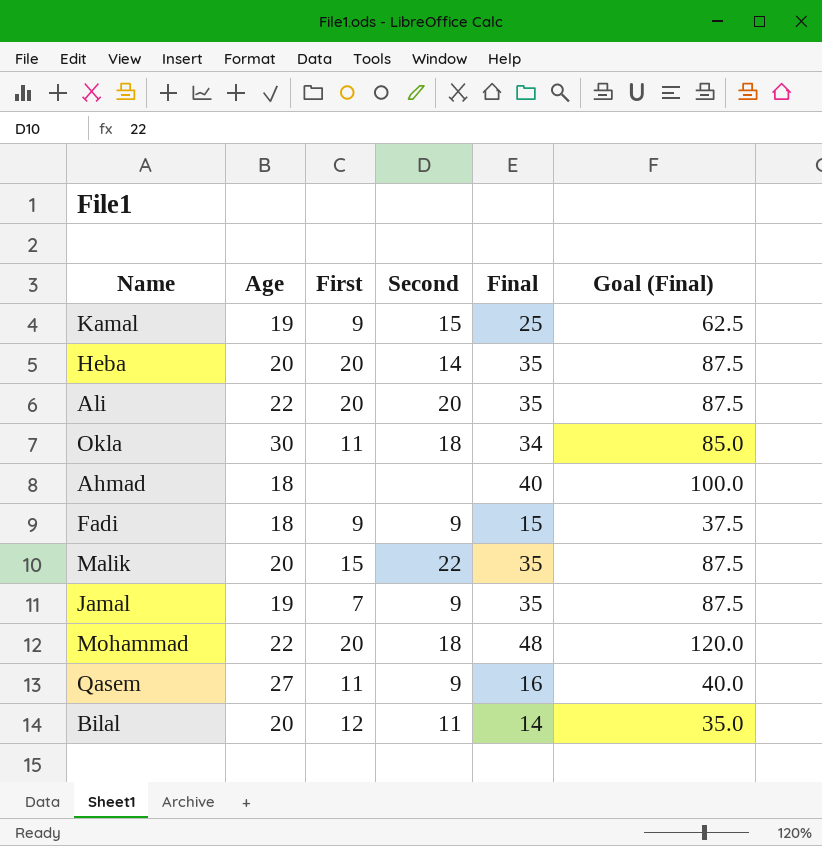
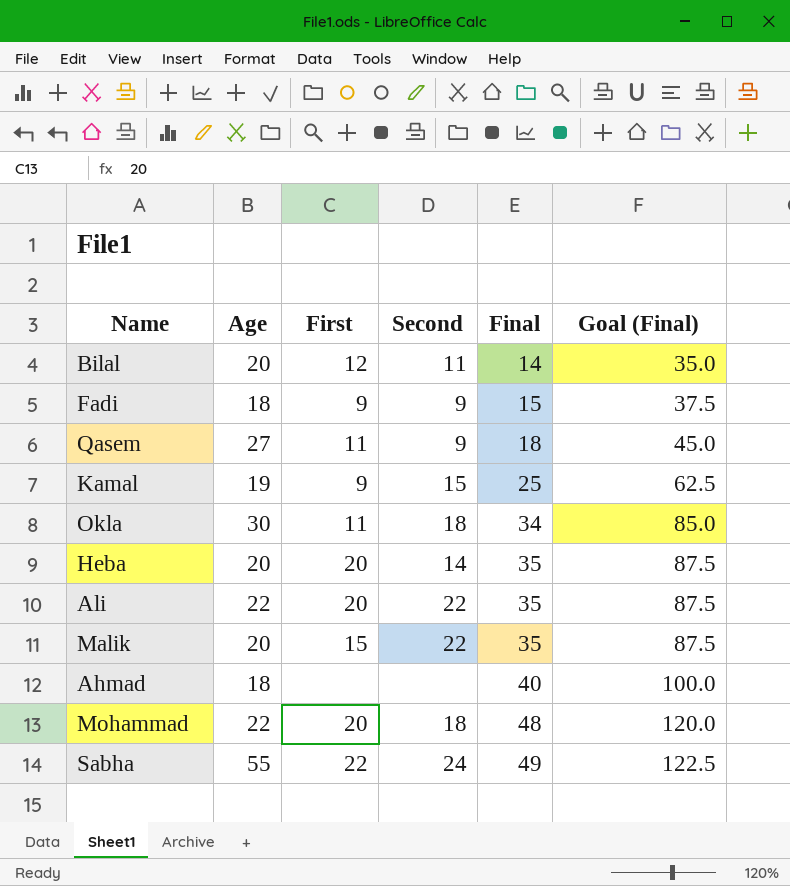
row order: none -> Final ascending
row Jamal: 19 | 7 | 9 | 35 | 87.5 -> none
Qasem | Final: 16 -> 18
Qasem | Goal (Final): 40.0 -> 45.0
Ali | Second: 20 -> 22
row Sabha: none -> 55 | 22 | 24 | 49 | 122.5

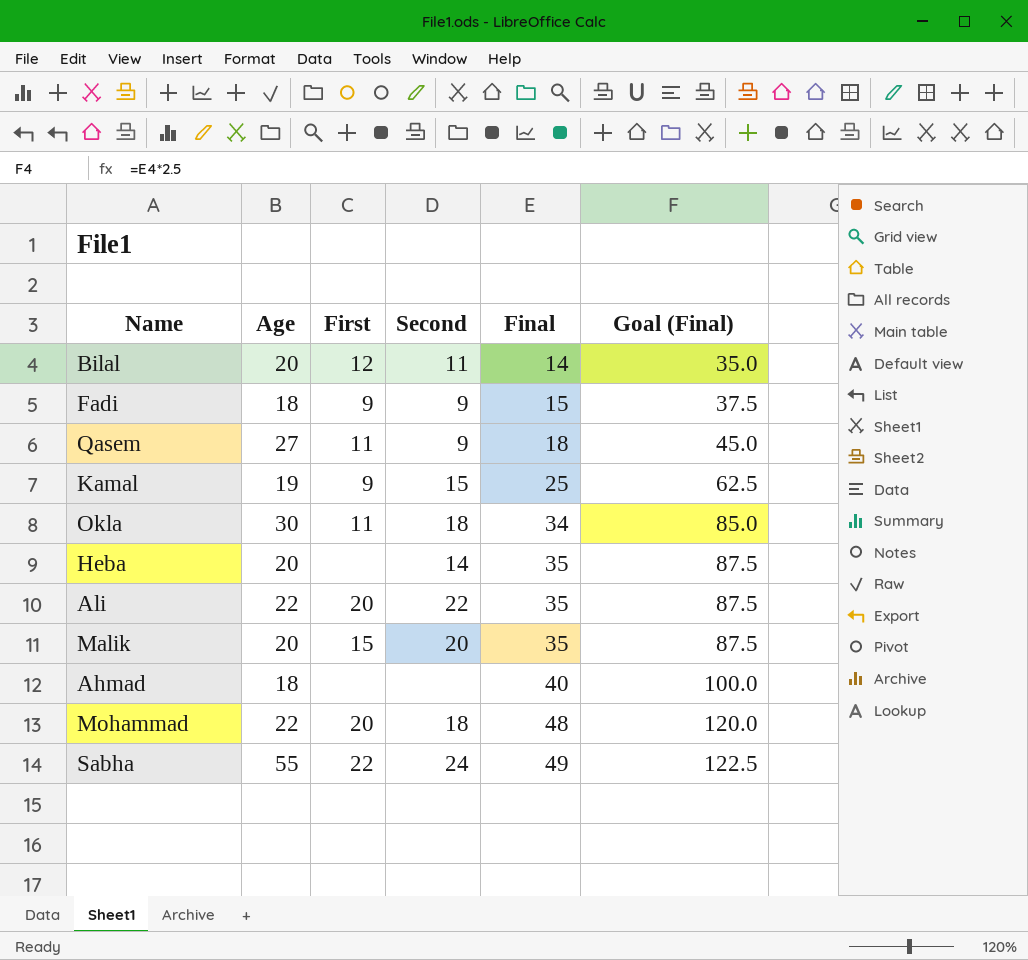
Heba | First: 20 -> none
Malik | Second: 22 -> 20

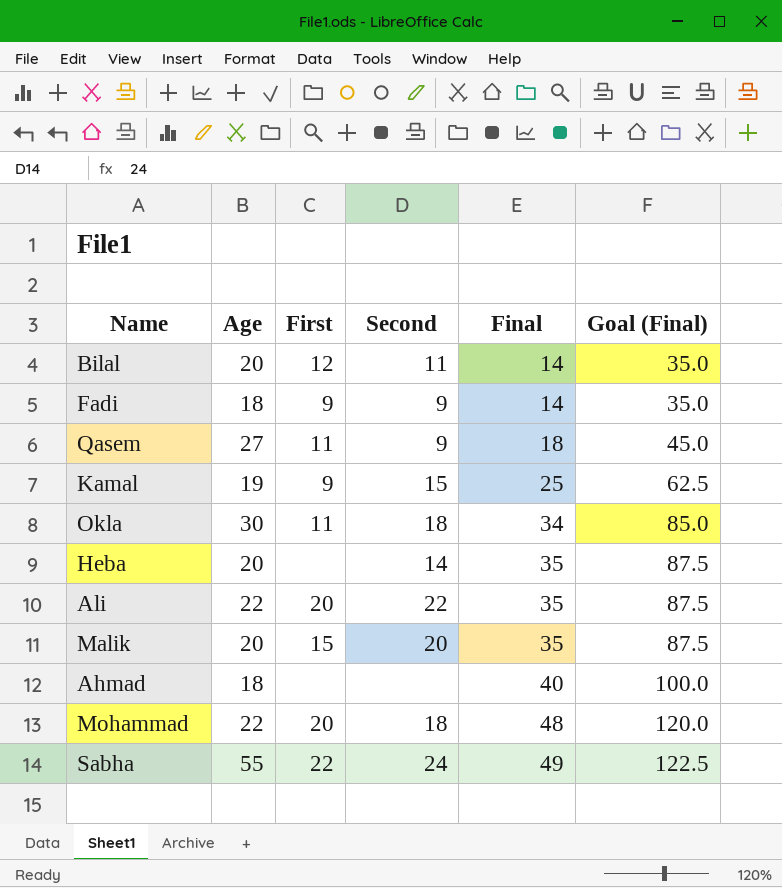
Fadi | Final: 15 -> 14
Fadi | Goal (Final): 37.5 -> 35.0

